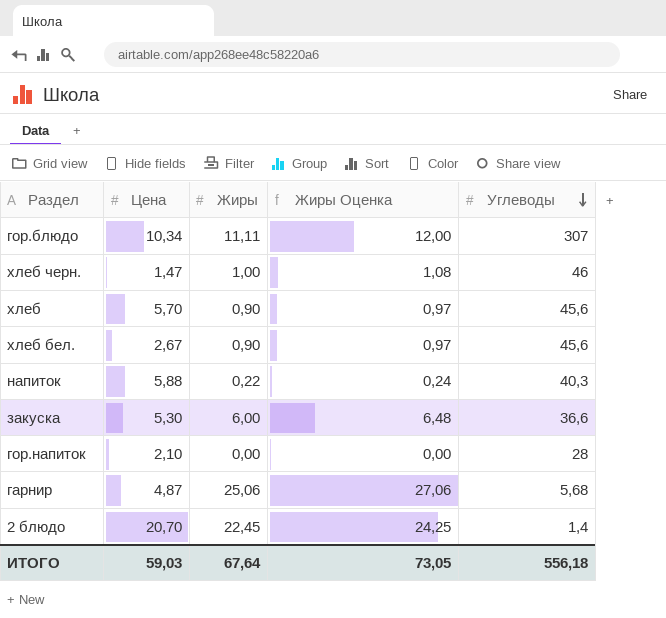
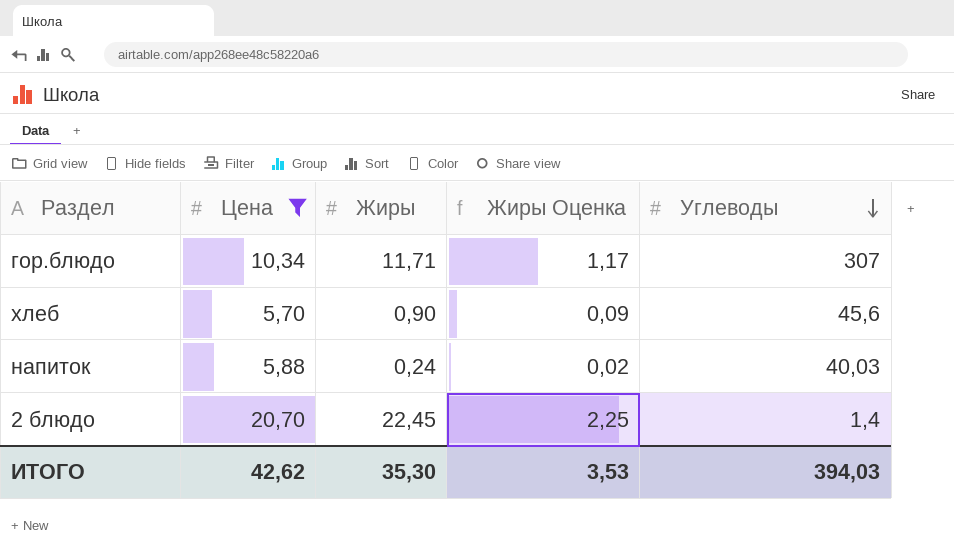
filter: none -> Цена >= 5,70
column Жиры Оценка | formula: [Жиры] * 1,08 -> [Жиры] * 0,1
гор.блюдо | Жиры: 11,11 -> 11,71
напиток | Жиры: 0,22 -> 0,24
напиток | Углеводы: 40,3 -> 40,03
ИТОГО | Цена: 59,03 -> 42,62
ИТОГО | Жиры: 67,64 -> 35,30
ИТОГО | Жиры Оценка: 73,05 -> 3,53
ИТОГО | Углеводы: 556,18 -> 394,03

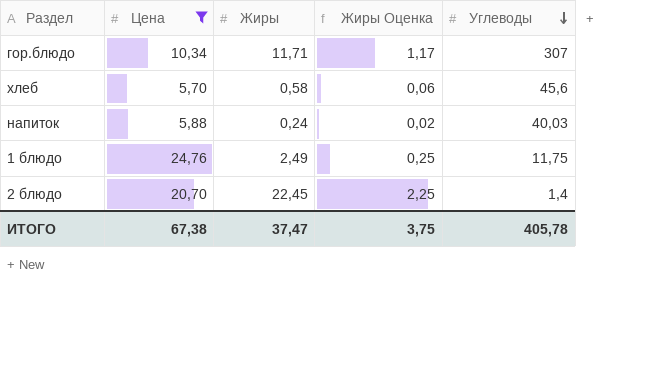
хлеб | Жиры: 0,90 -> 0,58
хлеб | Жиры Оценка: 0,09 -> 0,06
row 1 блюдо: none -> 24,76 | 2,49 | 0,25 | 11,75
ИТОГО | Цена: 42,62 -> 67,38
ИТОГО | Жиры: 35,30 -> 37,47
ИТОГО | Жиры Оценка: 3,53 -> 3,75
ИТОГО | Углеводы: 394,03 -> 405,78

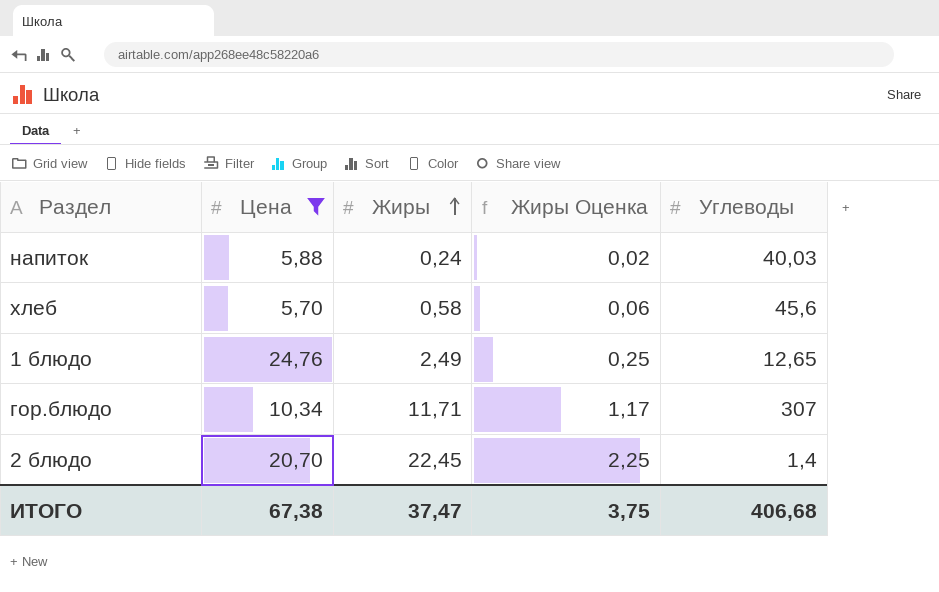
row order: Углеводы descending -> Жиры ascending
1 блюдо | Углеводы: 11,75 -> 12,65
ИТОГО | Углеводы: 405,78 -> 406,68

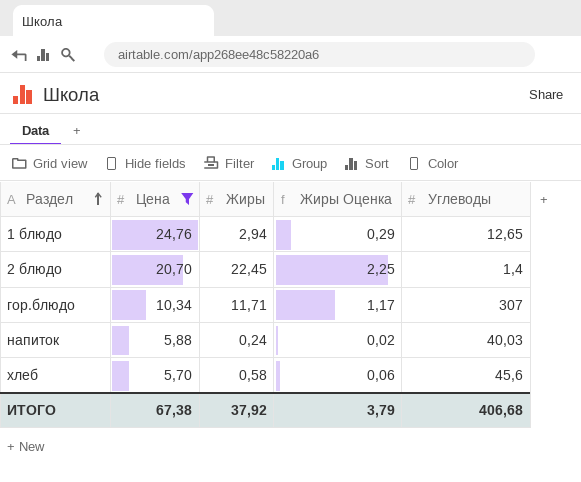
row order: Жиры ascending -> Раздел ascending
1 блюдо | Жиры: 2,49 -> 2,94
1 блюдо | Жиры Оценка: 0,25 -> 0,29
ИТОГО | Жиры: 37,47 -> 37,92
ИТОГО | Жиры Оценка: 3,75 -> 3,79

